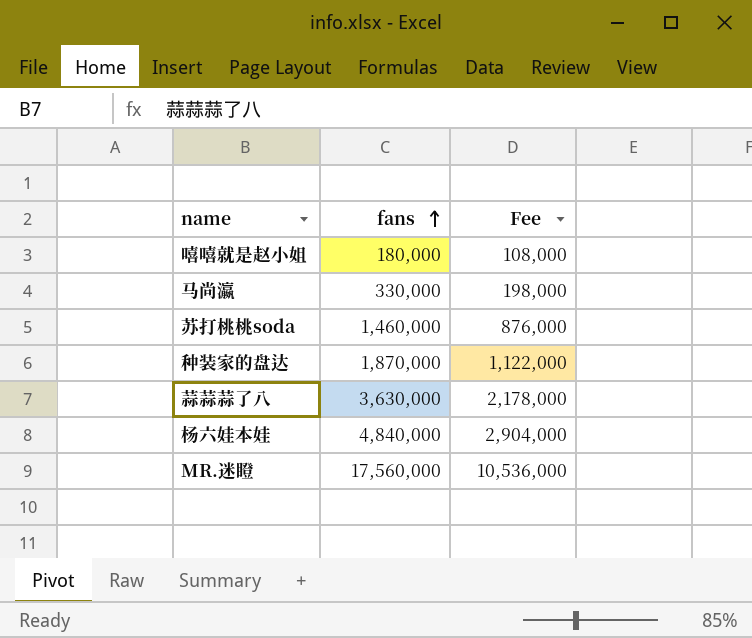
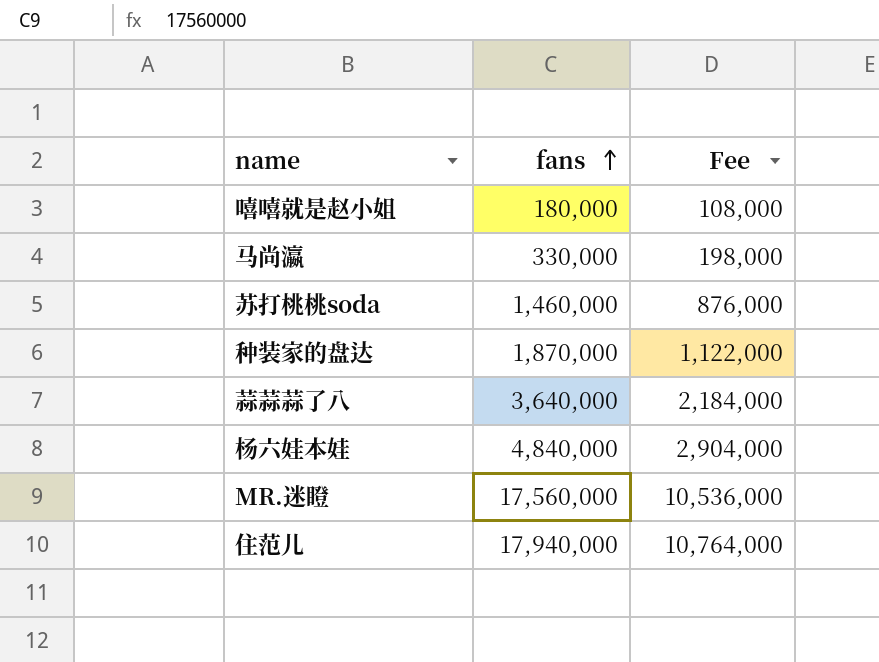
蒜蒜蒜了八 | fans: 3,630,000 -> 3,640,000
蒜蒜蒜了八 | Fee: 2,178,000 -> 2,184,000
row 住范儿: none -> 17,940,000 | 10,764,000

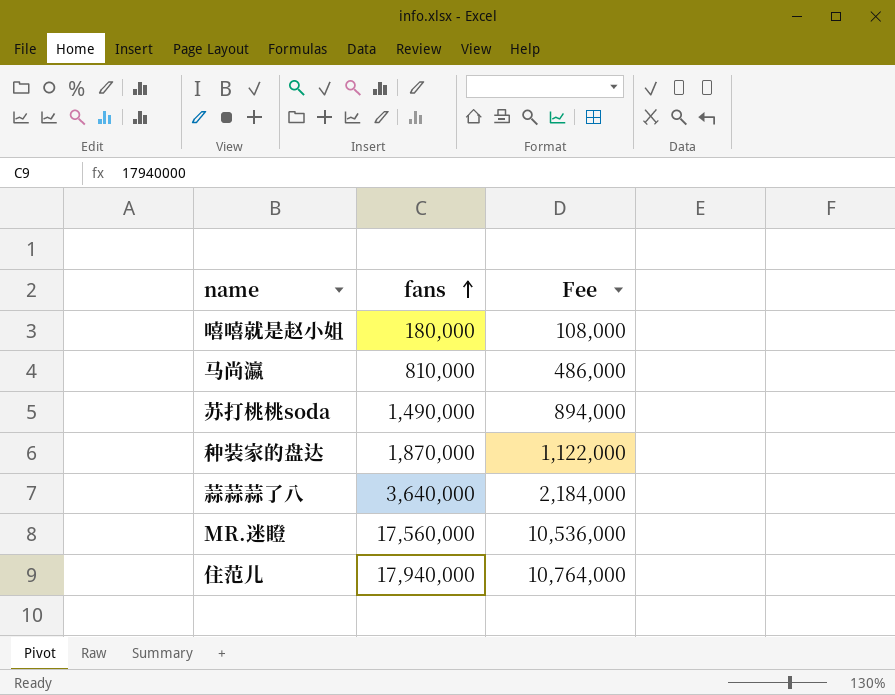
row 杨六娃本娃: 4,840,000 | 2,904,000 -> none
马尚瀛 | fans: 330,000 -> 810,000
马尚瀛 | Fee: 198,000 -> 486,000
苏打桃桃soda | fans: 1,460,000 -> 1,490,000
苏打桃桃soda | Fee: 876,000 -> 894,000

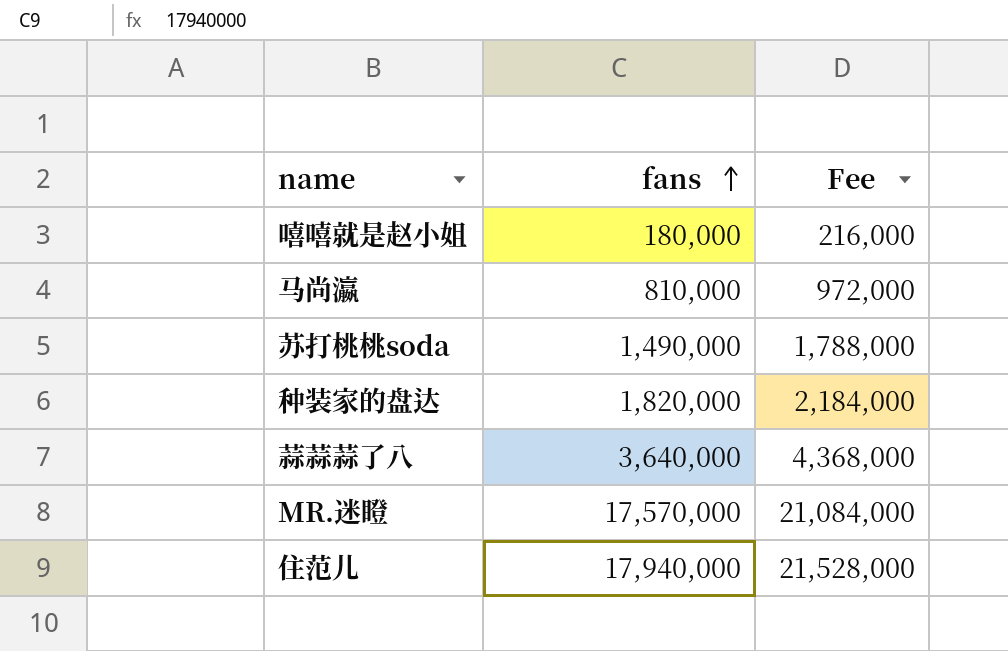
column Fee | formula: [fans] * 0.6 -> [fans] * 1.2
种装家的盘达 | fans: 1,870,000 -> 1,820,000
MR.迷瞪 | fans: 17,560,000 -> 17,570,000

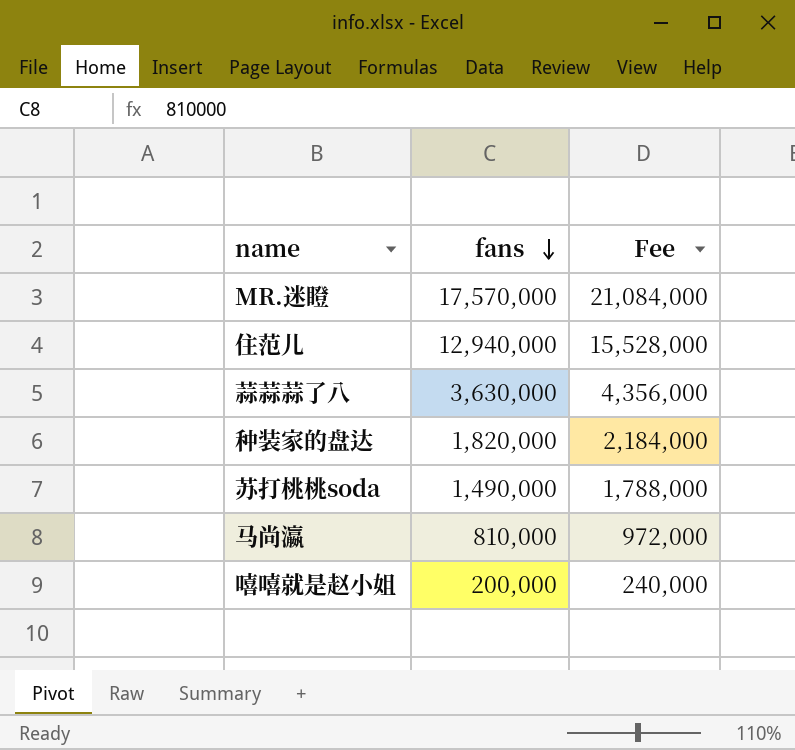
row order: fans ascending -> fans descending
住范儿 | fans: 17,940,000 -> 12,940,000
住范儿 | Fee: 21,528,000 -> 15,528,000
蒜蒜蒜了八 | fans: 3,640,000 -> 3,630,000
蒜蒜蒜了八 | Fee: 4,368,000 -> 4,356,000
嘻嘻就是赵小姐 | fans: 180,000 -> 200,000
嘻嘻就是赵小姐 | Fee: 216,000 -> 240,000

